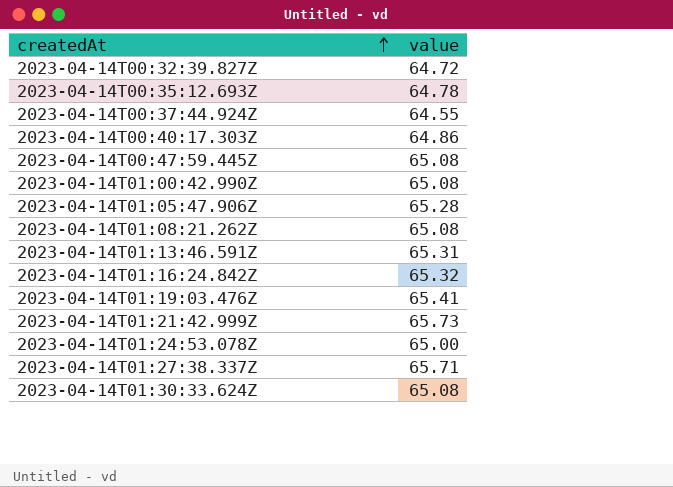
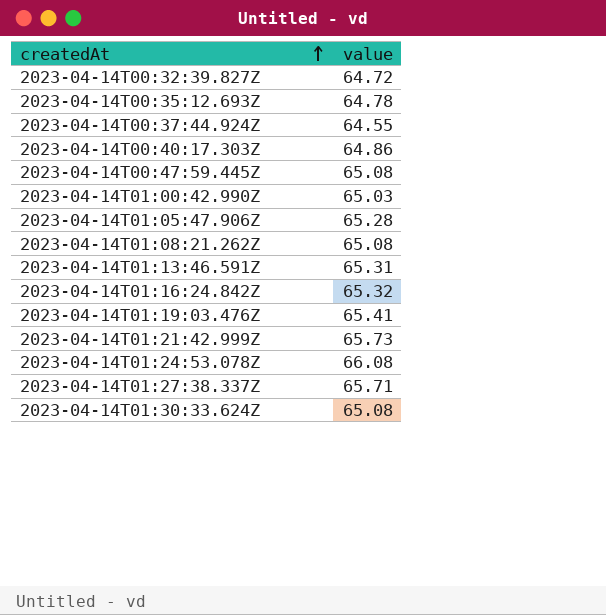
2023-04-14T01:00:42.990Z | value: 65.08 -> 65.03
2023-04-14T01:24:53.078Z | value: 65.00 -> 66.08

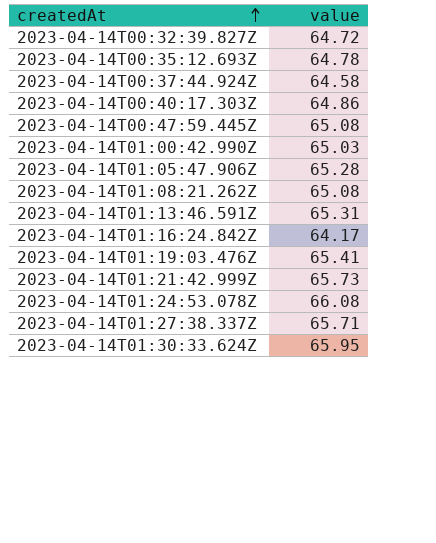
2023-04-14T00:37:44.924Z | value: 64.55 -> 64.58
2023-04-14T01:16:24.842Z | value: 65.32 -> 64.17
2023-04-14T01:30:33.624Z | value: 65.08 -> 65.95

